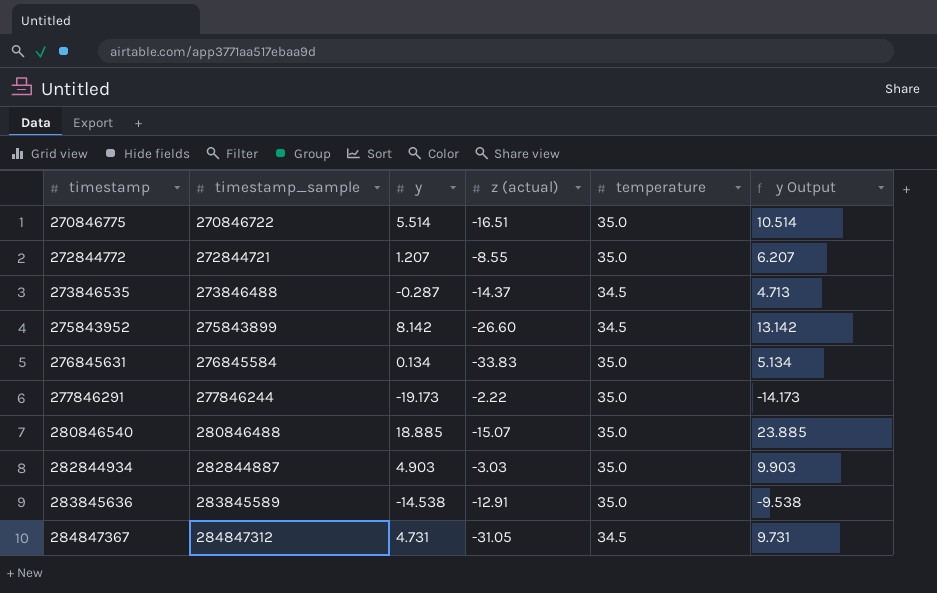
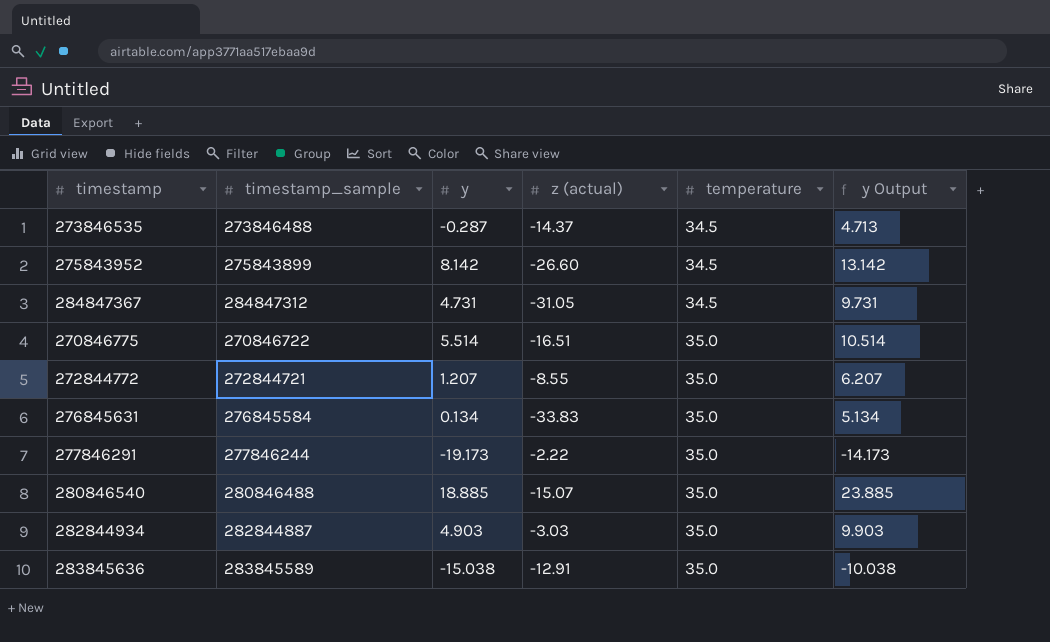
row order: timestamp ascending -> temperature ascending
283845636 | y: -14.538 -> -15.038
283845636 | y Output: -9.538 -> -10.038

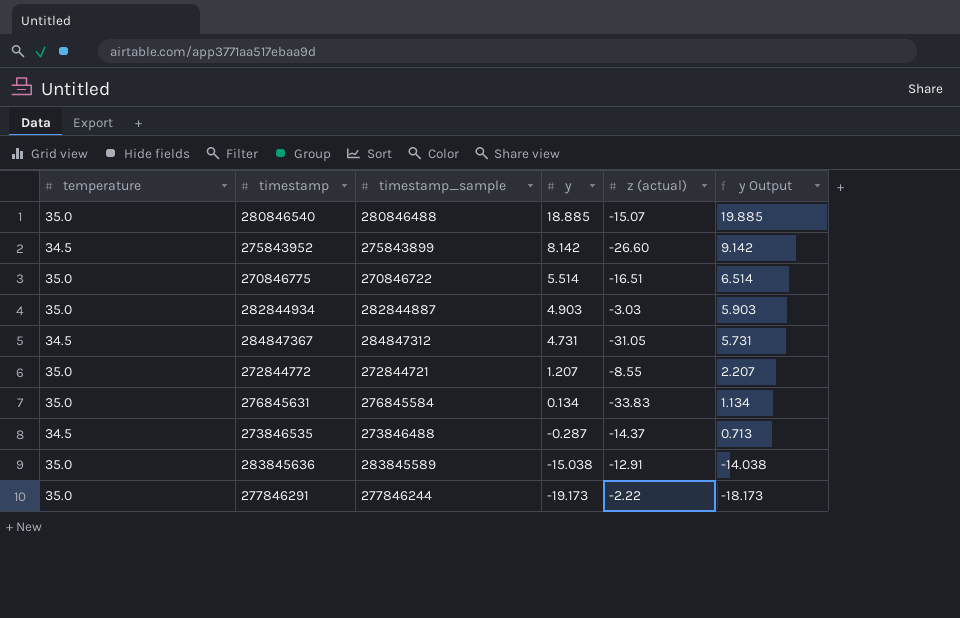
row order: temperature ascending -> y descending
column temperature | position: 5 -> 1
column y Output | formula: [y] + 5 -> [y] + 1

